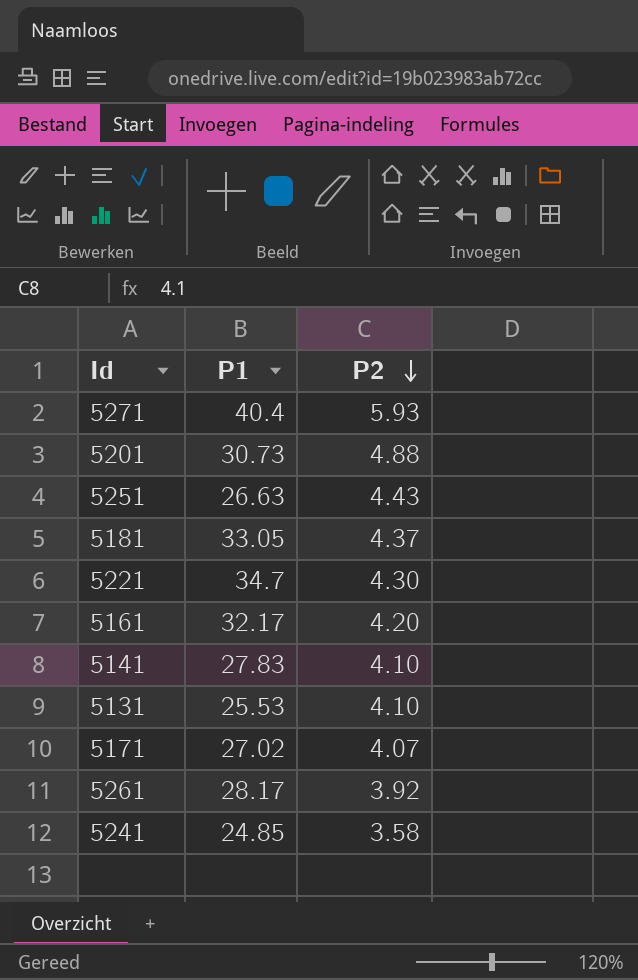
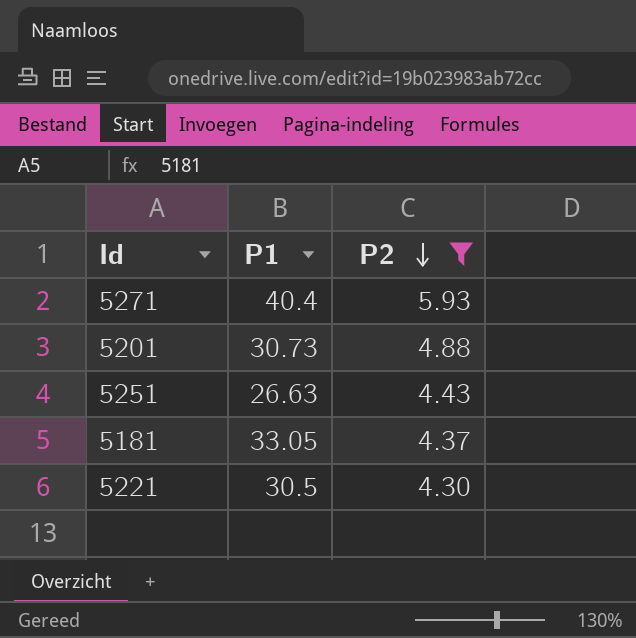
filter: none -> P2 >= 4.30
5221 | P1: 34.7 -> 30.5

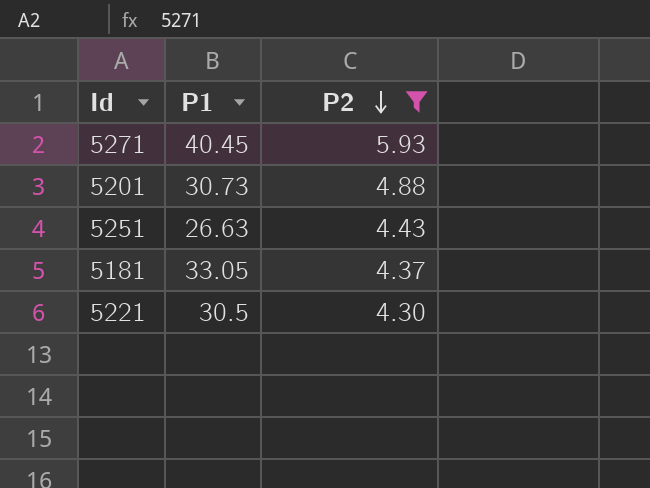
5271 | P1: 40.4 -> 40.45

